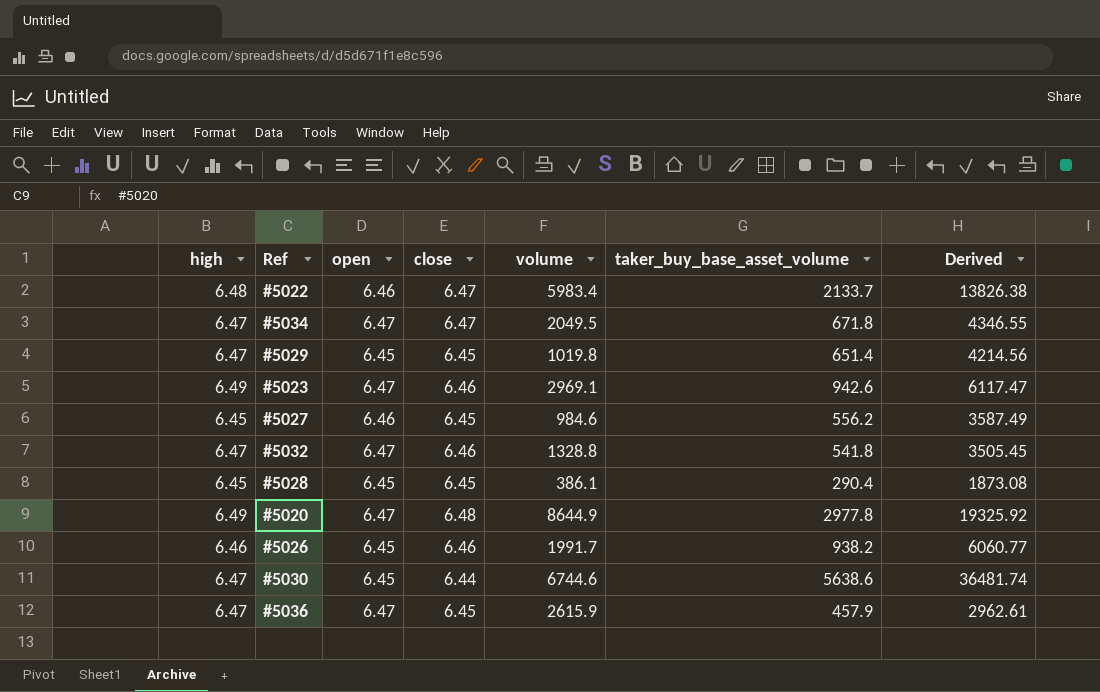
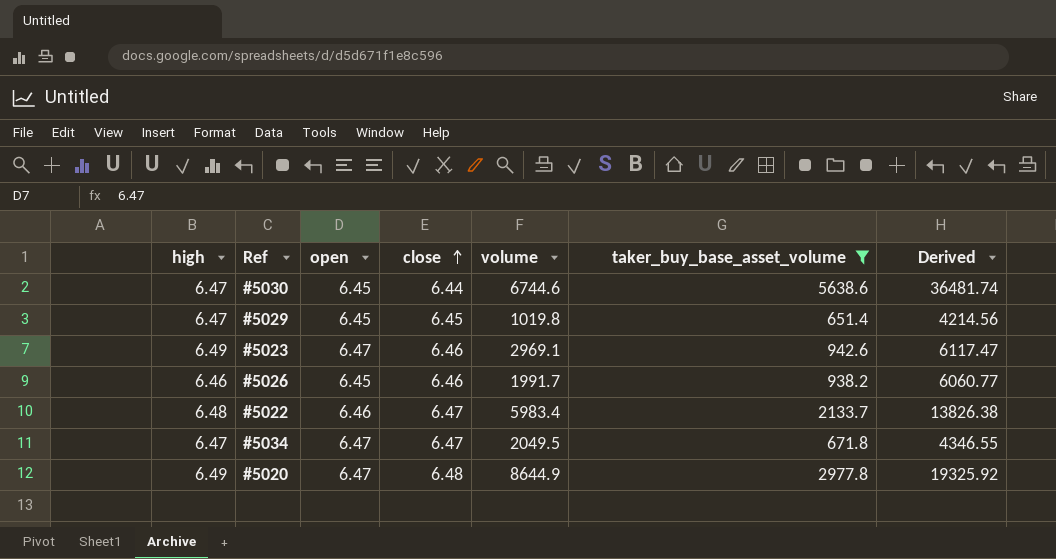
filter: none -> taker_buy_base_asset_volume >= 651.4
row order: none -> close ascending

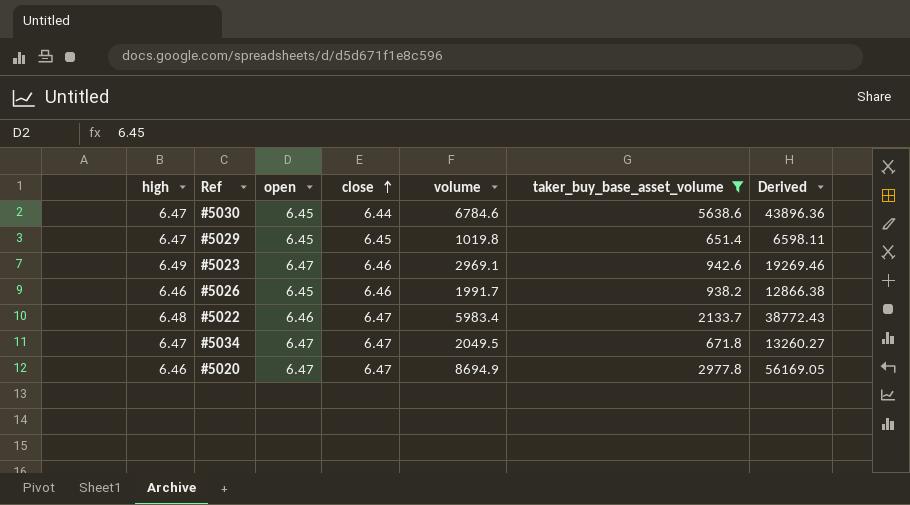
column Derived | formula: [high] * [taker_buy_base_asset_volume] -> [high] * [volume]
#5030 | volume: 6744.6 -> 6784.6
#5020 | high: 6.49 -> 6.46
#5020 | close: 6.48 -> 6.47
#5020 | volume: 8644.9 -> 8694.9

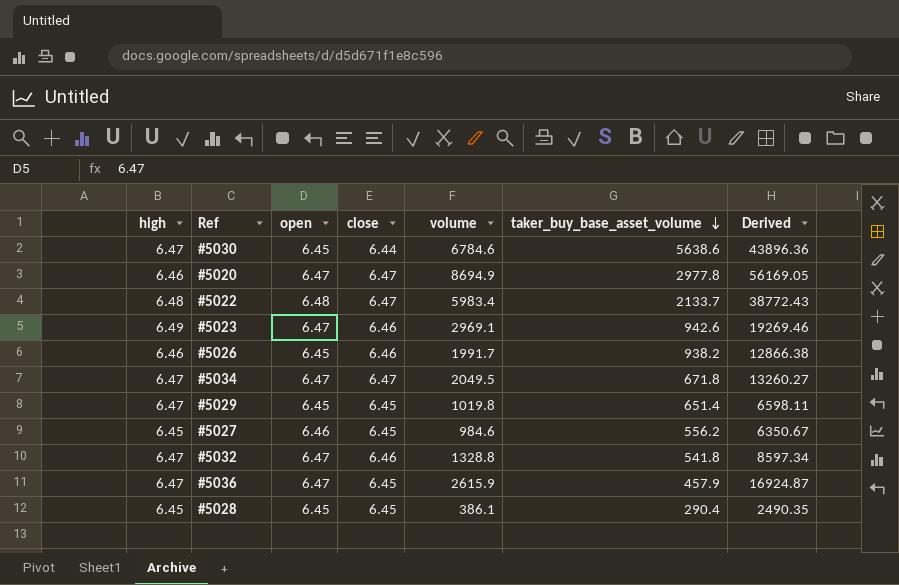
filter: taker_buy_base_asset_volume >= 651.4 -> none
row order: close ascending -> taker_buy_base_asset_volume descending
#5022 | open: 6.46 -> 6.48

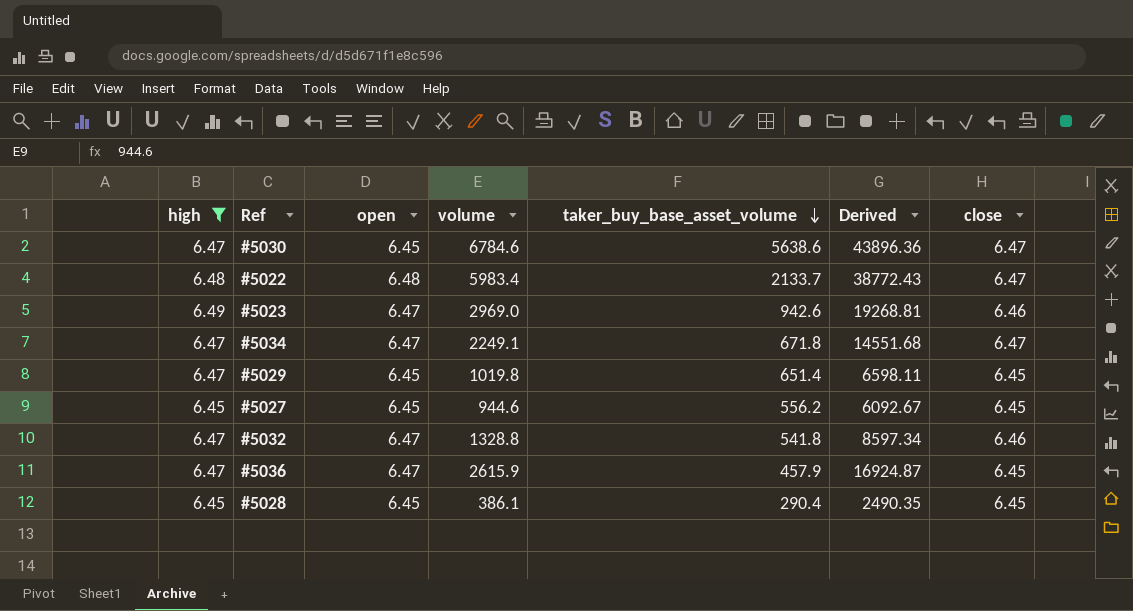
filter: none -> high != 6.46
column close | position: 4 -> 7
#5030 | close: 6.44 -> 6.47
#5023 | volume: 2969.1 -> 2969.0
#5023 | Derived: 19269.46 -> 19268.81
#5034 | volume: 2049.5 -> 2249.1
#5034 | Derived: 13260.27 -> 14551.68
#5027 | open: 6.46 -> 6.45
#5027 | volume: 984.6 -> 944.6
#5027 | Derived: 6350.67 -> 6092.67

